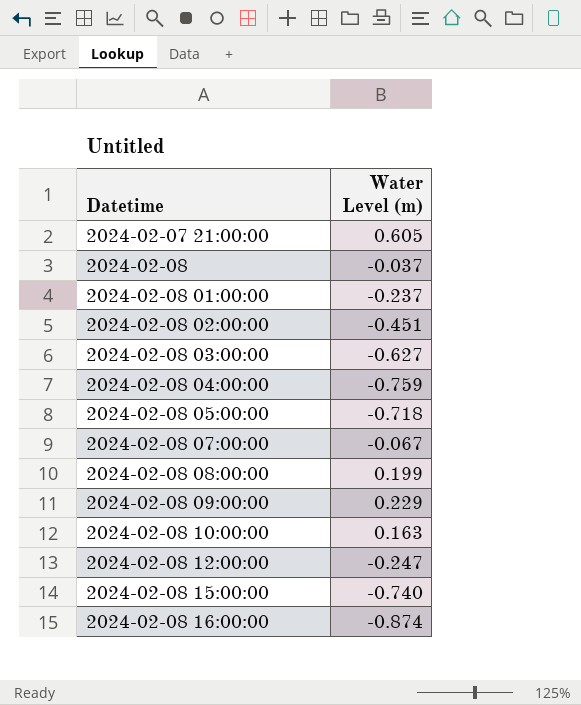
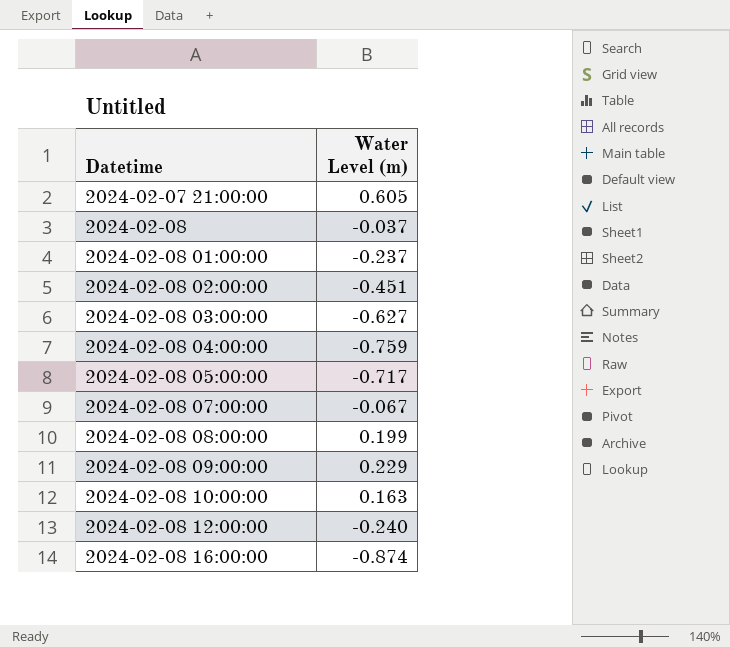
row 2024-02-08 15:00:00: -0.740 -> none
2024-02-08 05:00:00 | Water Level (m): -0.718 -> -0.717
2024-02-08 12:00:00 | Water Level (m): -0.247 -> -0.240

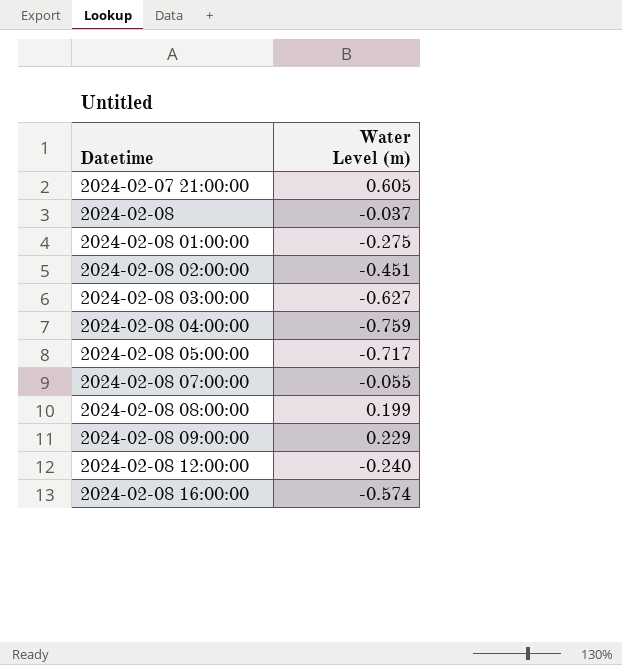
row 2024-02-08 10:00:00: 0.163 -> none
2024-02-08 01:00:00 | Water Level (m): -0.237 -> -0.275
2024-02-08 07:00:00 | Water Level (m): -0.067 -> -0.055
2024-02-08 16:00:00 | Water Level (m): -0.874 -> -0.574

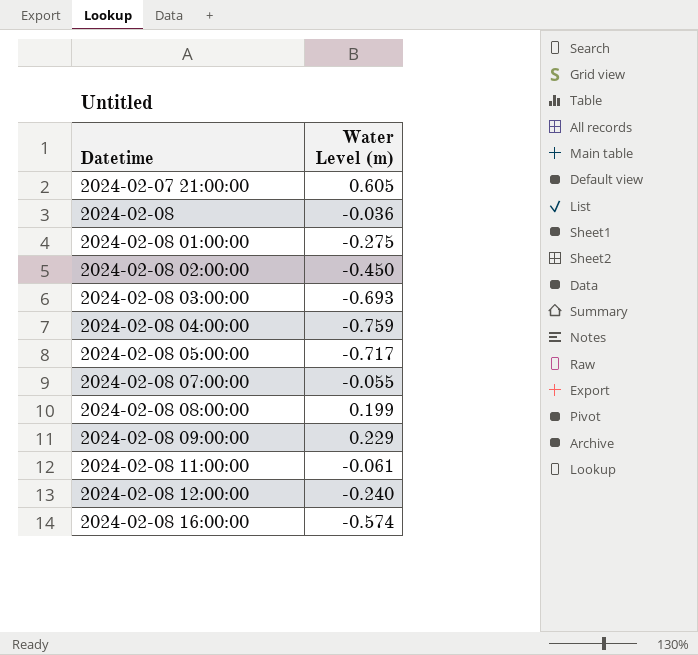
2024-02-08 | Water Level (m): -0.037 -> -0.036
2024-02-08 02:00:00 | Water Level (m): -0.451 -> -0.450
2024-02-08 03:00:00 | Water Level (m): -0.627 -> -0.693
row 2024-02-08 11:00:00: none -> -0.061

